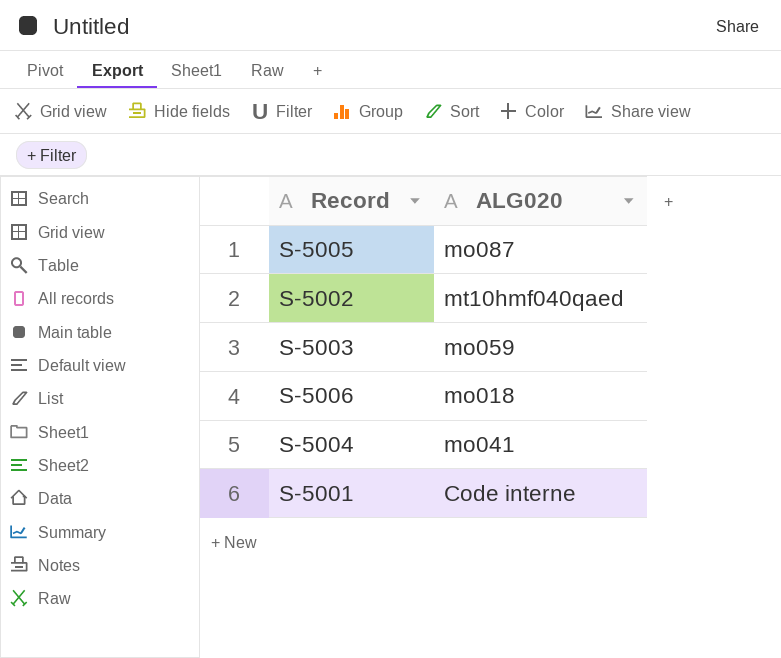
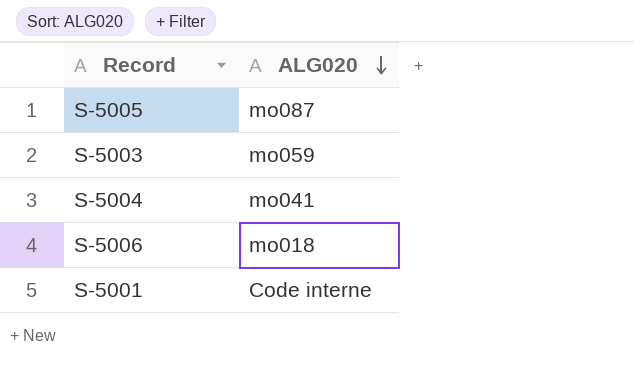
row order: none -> ALG020 descending
row S-5002: mt10hmf040qaed -> none

